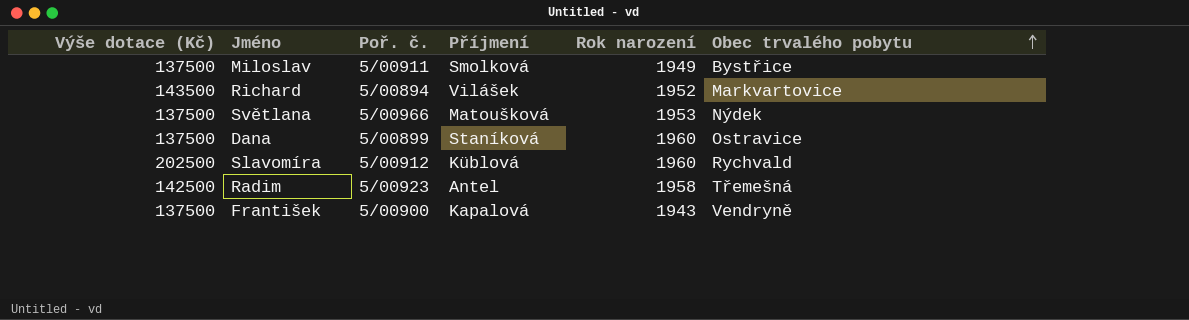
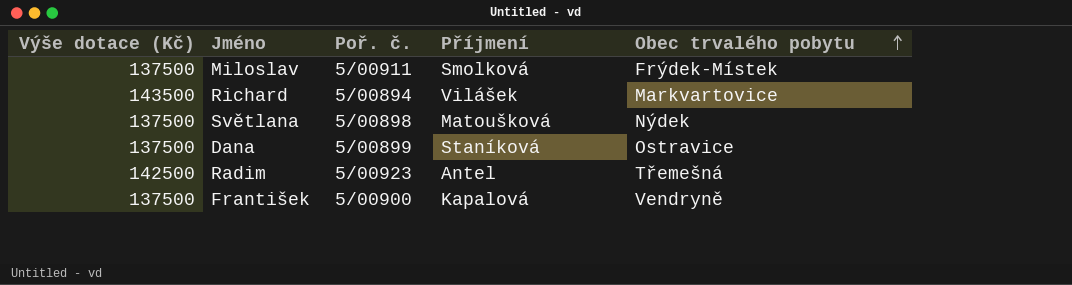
column Rok narození | position: 5 -> none
row Slavomíra: 202500 | 5/00912 | Küblová | 1960 | Rychvald -> none
Miloslav | Obec trvalého pobytu: Bystřice -> Frýdek-Místek
Světlana | Poř. č.: 5/00966 -> 5/00898

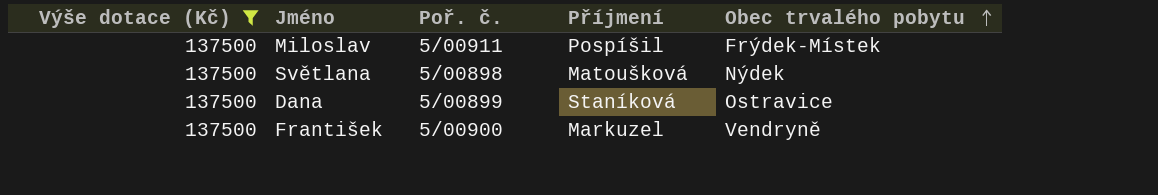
filter: none -> Výše dotace (Kč) = 137500
Miloslav | Příjmení: Smolková -> Pospíšil
František | Příjmení: Kapalová -> Markuzel

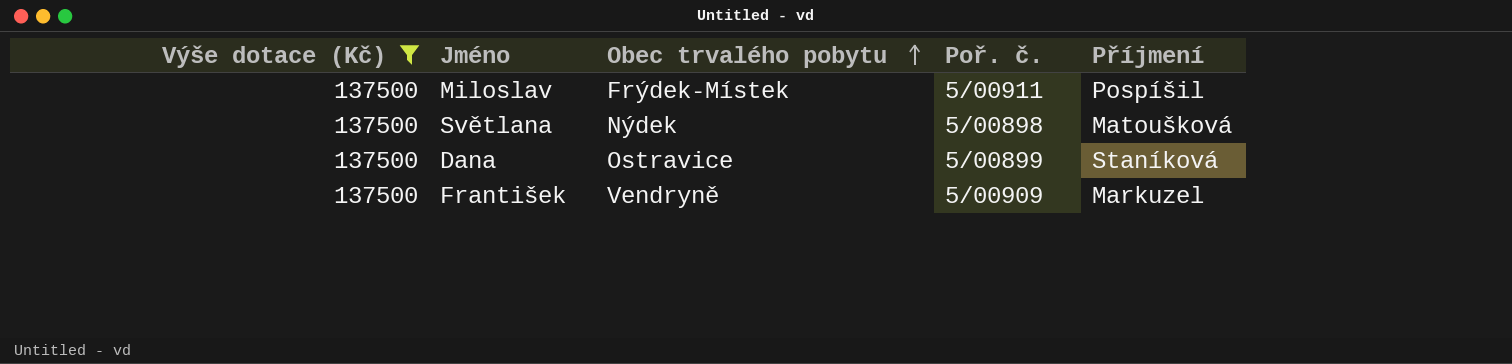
column Obec trvalého pobytu | position: 5 -> 3
František | Poř. č.: 5/00900 -> 5/00909

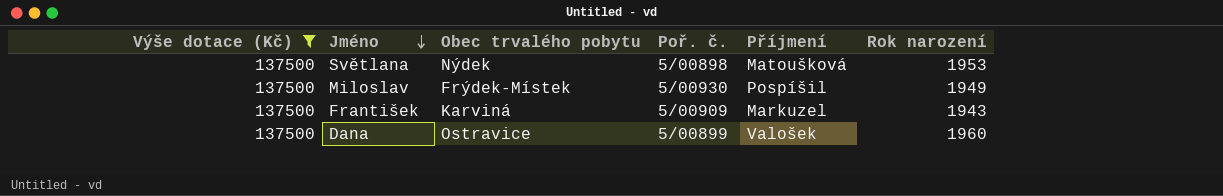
row order: Obec trvalého pobytu ascending -> Jméno descending
column Rok narození | position: none -> 6
Miloslav | Poř. č.: 5/00911 -> 5/00930
František | Obec trvalého pobytu: Vendryně -> Karviná
Dana | Příjmení: Staníková -> Valošek

